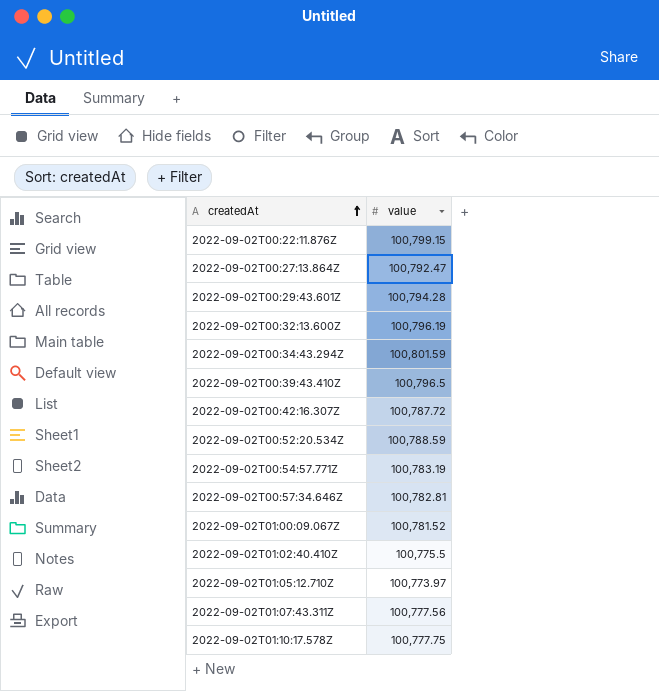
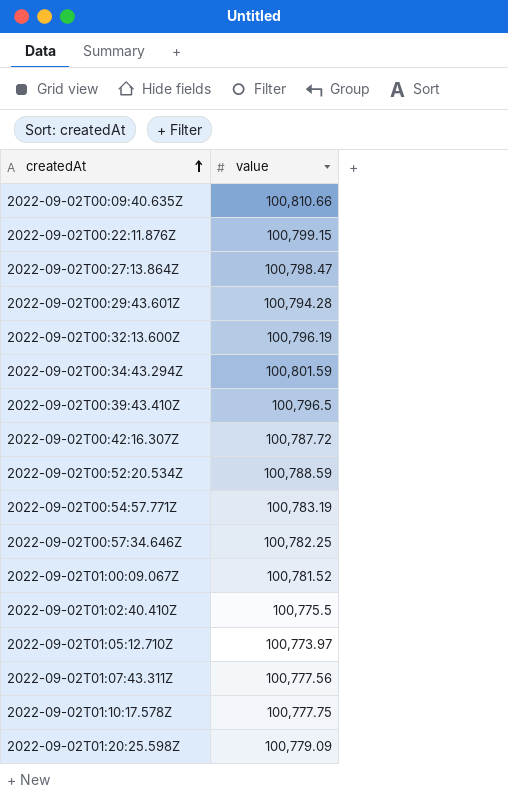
row 2022-09-02T00:09:40.635Z: none -> 100,810.66
2022-09-02T00:27:13.864Z | value: 100,792.47 -> 100,798.47
2022-09-02T00:57:34.646Z | value: 100,782.81 -> 100,782.25
row 2022-09-02T01:20:25.598Z: none -> 100,779.09

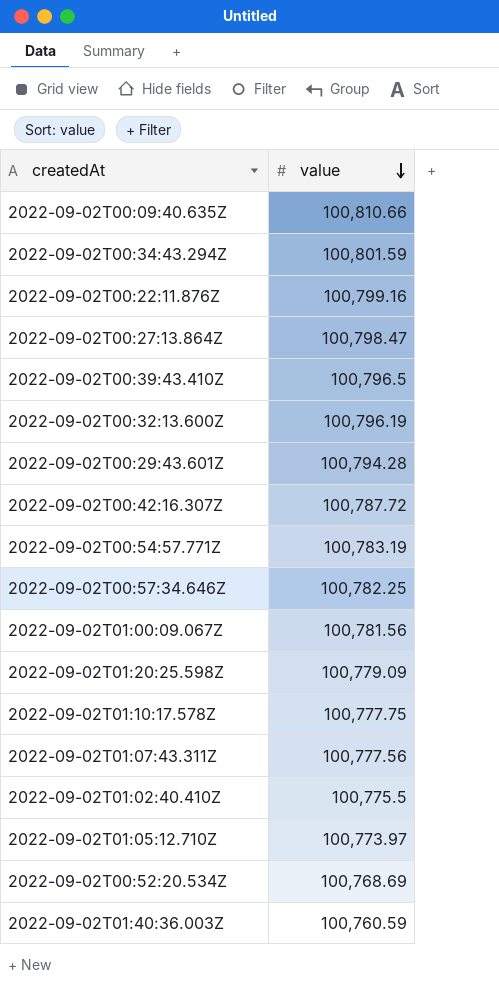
row order: createdAt ascending -> value descending
2022-09-02T00:22:11.876Z | value: 100,799.15 -> 100,799.16
2022-09-02T01:00:09.067Z | value: 100,781.52 -> 100,781.56
2022-09-02T00:52:20.534Z | value: 100,788.59 -> 100,768.69
row 2022-09-02T01:40:36.003Z: none -> 100,760.59

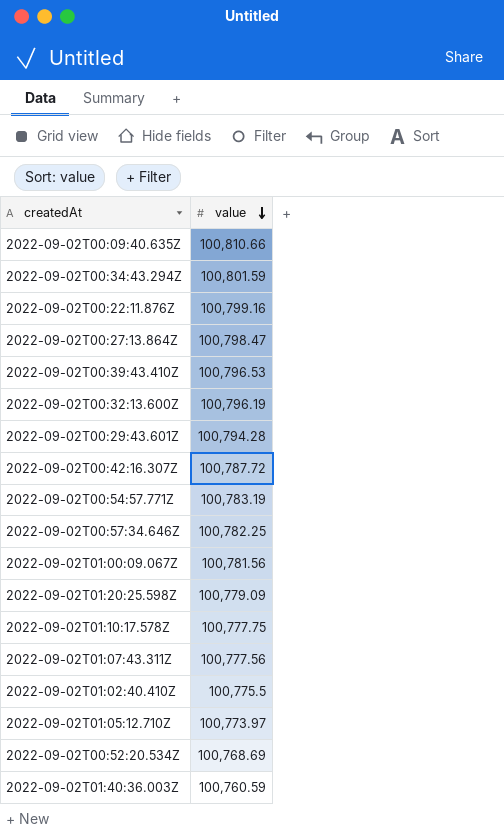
2022-09-02T00:39:43.410Z | value: 100,796.5 -> 100,796.53

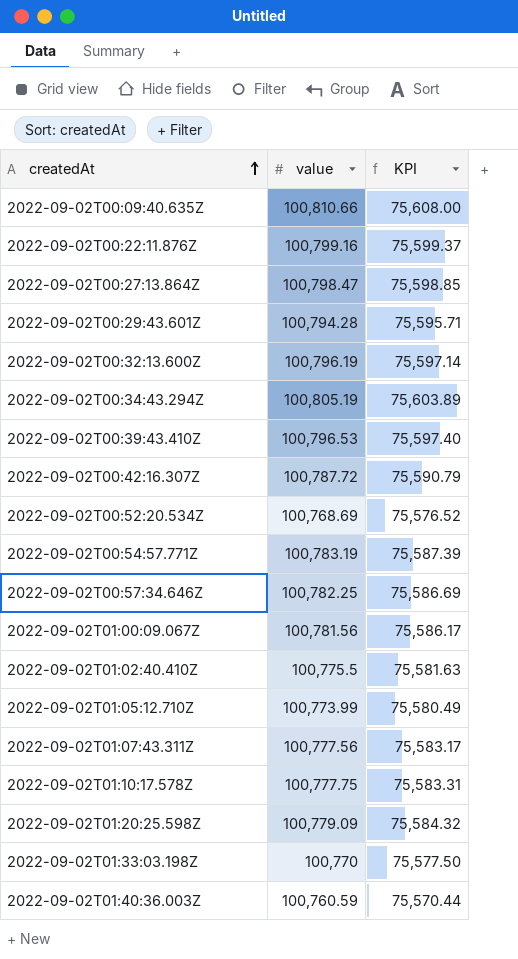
row order: value descending -> createdAt ascending
column KPI | formula: none -> [value] * 0.75
2022-09-02T00:34:43.294Z | value: 100,801.59 -> 100,805.19
2022-09-02T01:05:12.710Z | value: 100,773.97 -> 100,773.99
row 2022-09-02T01:33:03.198Z: none -> 100,770 | 75,577.50

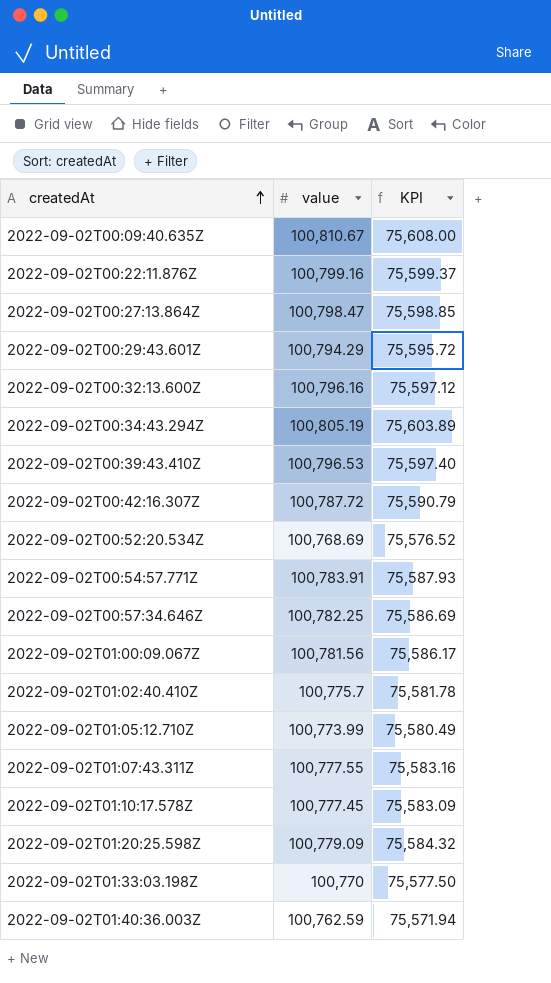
2022-09-02T00:09:40.635Z | value: 100,810.66 -> 100,810.67
2022-09-02T00:29:43.601Z | value: 100,794.28 -> 100,794.29
2022-09-02T00:29:43.601Z | KPI: 75,595.71 -> 75,595.72
2022-09-02T00:32:13.600Z | value: 100,796.19 -> 100,796.16
2022-09-02T00:32:13.600Z | KPI: 75,597.14 -> 75,597.12
2022-09-02T00:54:57.771Z | value: 100,783.19 -> 100,783.91
2022-09-02T00:54:57.771Z | KPI: 75,587.39 -> 75,587.93
2022-09-02T01:02:40.410Z | value: 100,775.5 -> 100,775.7
2022-09-02T01:02:40.410Z | KPI: 75,581.63 -> 75,581.78
2022-09-02T01:07:43.311Z | value: 100,777.56 -> 100,777.55
2022-09-02T01:07:43.311Z | KPI: 75,583.17 -> 75,583.16
2022-09-02T01:10:17.578Z | value: 100,777.75 -> 100,777.45
2022-09-02T01:10:17.578Z | KPI: 75,583.31 -> 75,583.09
2022-09-02T01:40:36.003Z | value: 100,760.59 -> 100,762.59
2022-09-02T01:40:36.003Z | KPI: 75,570.44 -> 75,571.94

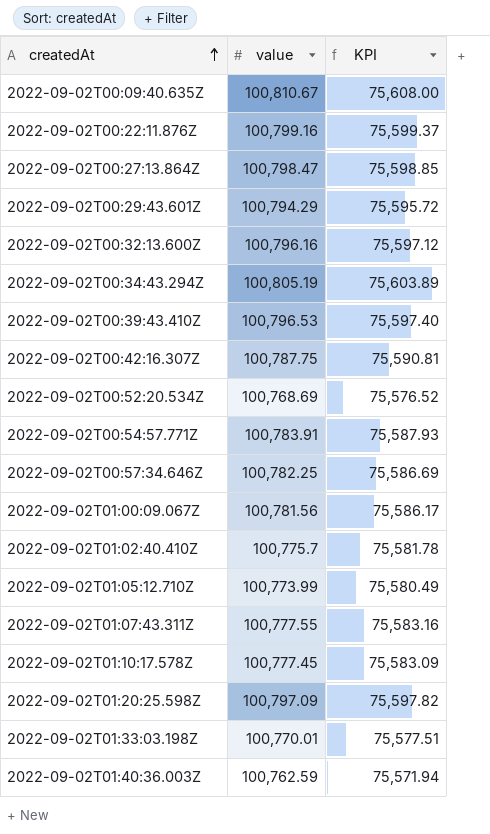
2022-09-02T00:42:16.307Z | value: 100,787.72 -> 100,787.75
2022-09-02T00:42:16.307Z | KPI: 75,590.79 -> 75,590.81
2022-09-02T01:20:25.598Z | value: 100,779.09 -> 100,797.09
2022-09-02T01:20:25.598Z | KPI: 75,584.32 -> 75,597.82
2022-09-02T01:33:03.198Z | value: 100,770 -> 100,770.01
2022-09-02T01:33:03.198Z | KPI: 75,577.50 -> 75,577.51

